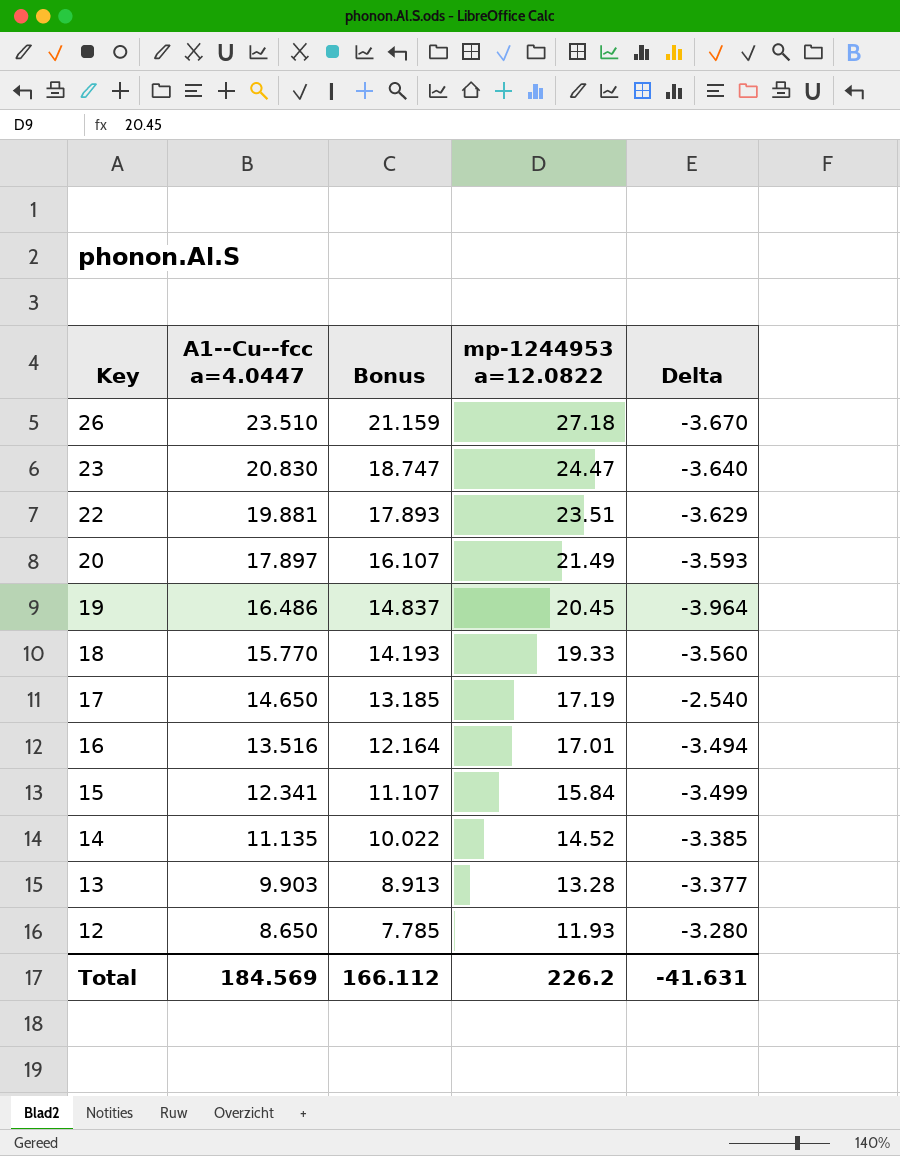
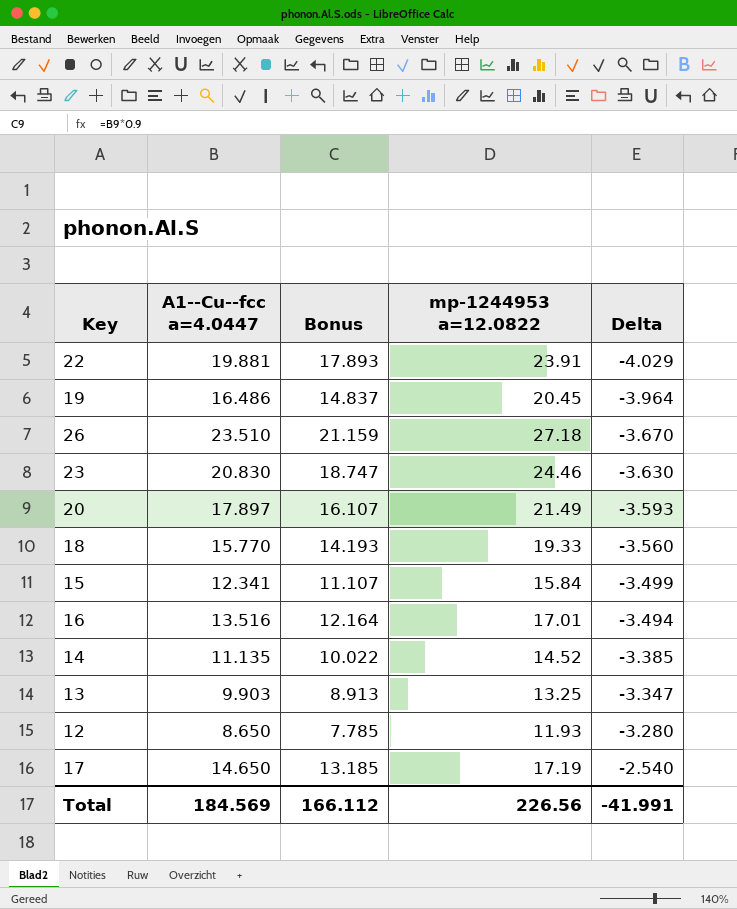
row order: Key descending -> Delta ascending
22 | mp-1244953 a=12.0822: 23.51 -> 23.91
22 | Delta: -3.629 -> -4.029
23 | mp-1244953 a=12.0822: 24.47 -> 24.46
23 | Delta: -3.640 -> -3.630
13 | mp-1244953 a=12.0822: 13.28 -> 13.25
13 | Delta: -3.377 -> -3.347
Total | mp-1244953 a=12.0822: 226.2 -> 226.56
Total | Delta: -41.631 -> -41.991

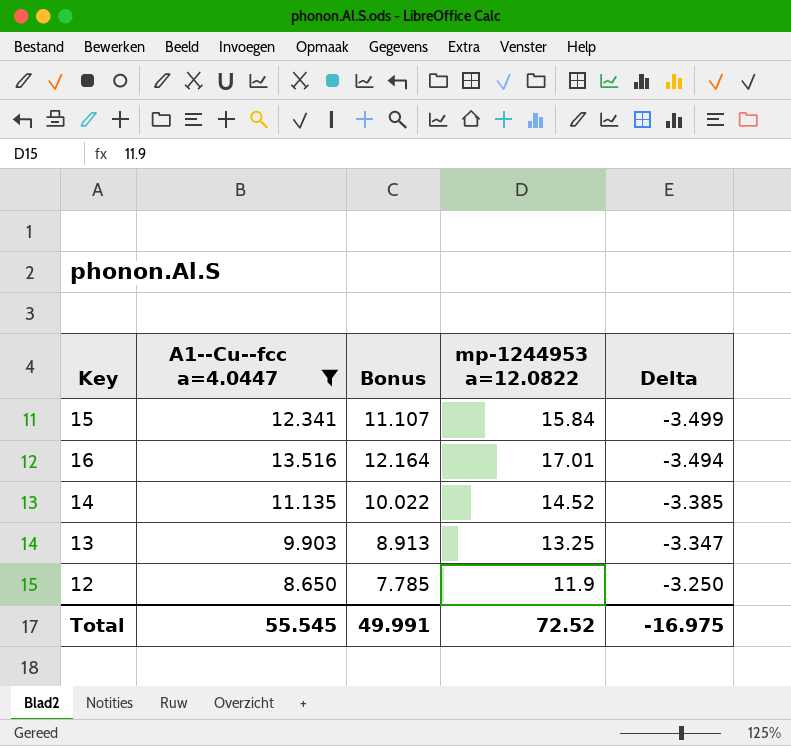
filter: none -> A1--Cu--fcc a=4.0447 <= 13.516
12 | mp-1244953 a=12.0822: 11.93 -> 11.9
12 | Delta: -3.280 -> -3.250
Total | A1--Cu--fcc a=4.0447: 184.569 -> 55.545
Total | Bonus: 166.112 -> 49.991
Total | mp-1244953 a=12.0822: 226.56 -> 72.52
Total | Delta: -41.991 -> -16.975

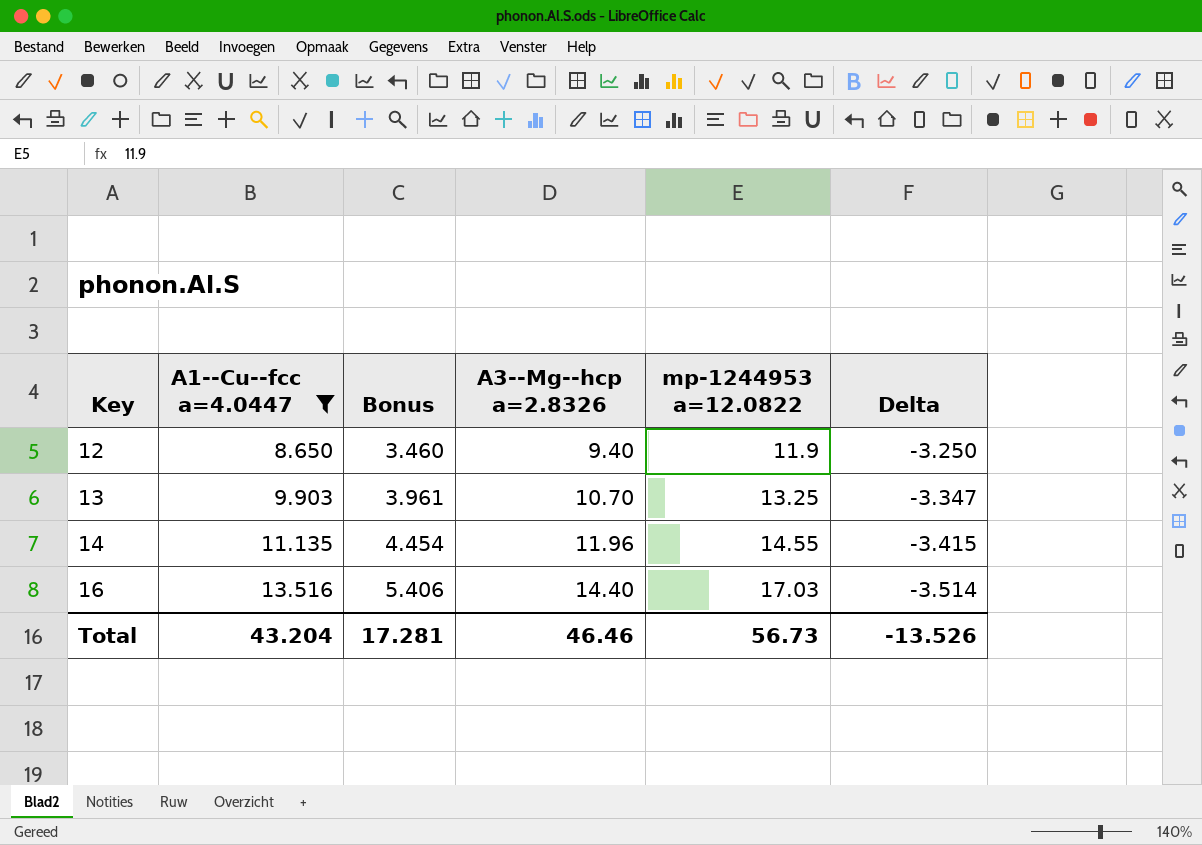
row order: Delta ascending -> Key ascending
column Bonus | formula: [A1--Cu--fcc a=4.0447] * 0.9 -> [A1--Cu--fcc a=4.0447] * 0.4
column A3--Mg--hcp a=2.8326 | position: none -> 4
row 15: 12.341 | 11.107 | 15.84 | -3.499 -> none
14 | mp-1244953 a=12.0822: 14.52 -> 14.55
14 | Delta: -3.385 -> -3.415
16 | mp-1244953 a=12.0822: 17.01 -> 17.03
16 | Delta: -3.494 -> -3.514
Total | A1--Cu--fcc a=4.0447: 55.545 -> 43.204
Total | Bonus: 49.991 -> 17.281
Total | mp-1244953 a=12.0822: 72.52 -> 56.73
Total | Delta: -16.975 -> -13.526

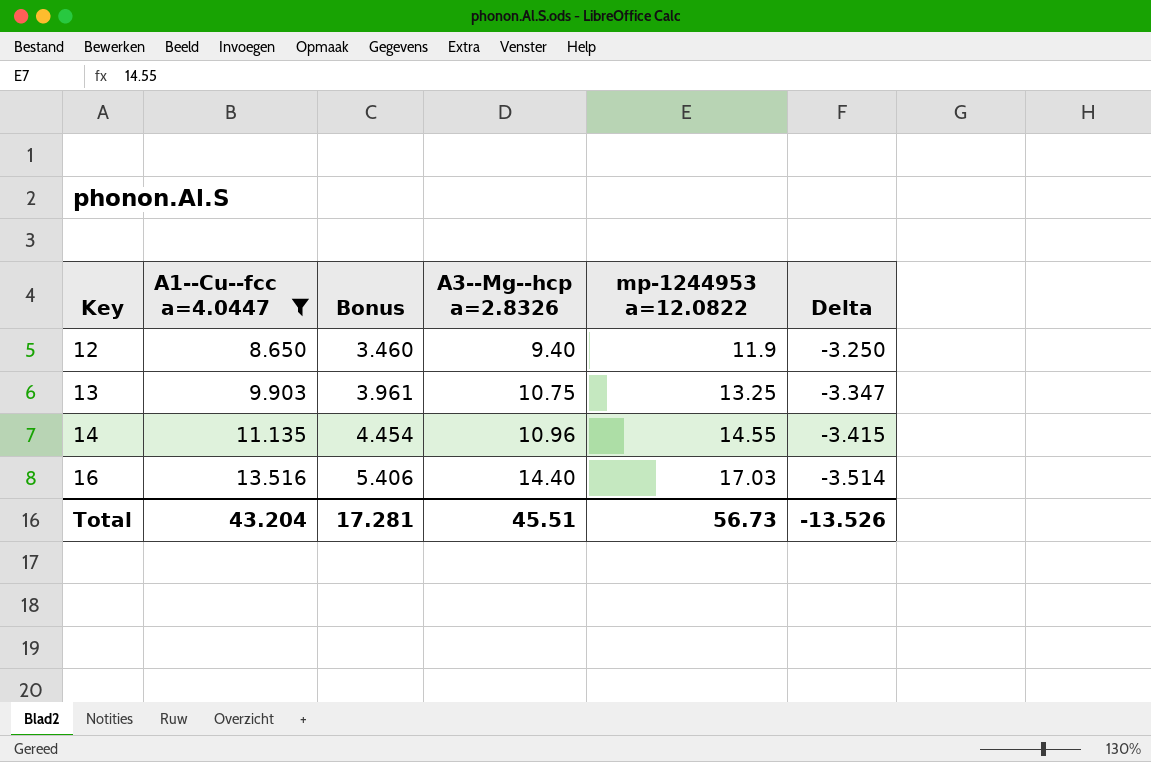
13 | A3--Mg--hcp a=2.8326: 10.70 -> 10.75
14 | A3--Mg--hcp a=2.8326: 11.96 -> 10.96
Total | A3--Mg--hcp a=2.8326: 46.46 -> 45.51

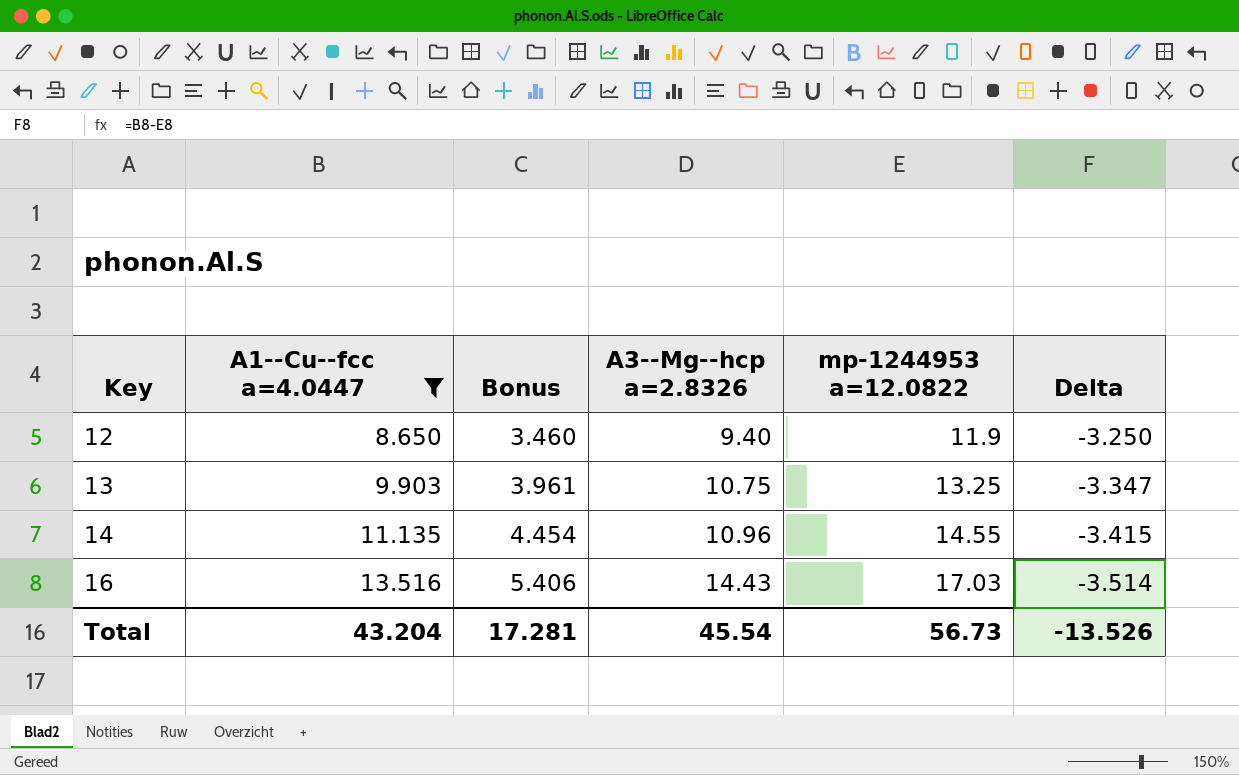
16 | A3--Mg--hcp a=2.8326: 14.40 -> 14.43
Total | A3--Mg--hcp a=2.8326: 45.51 -> 45.54

